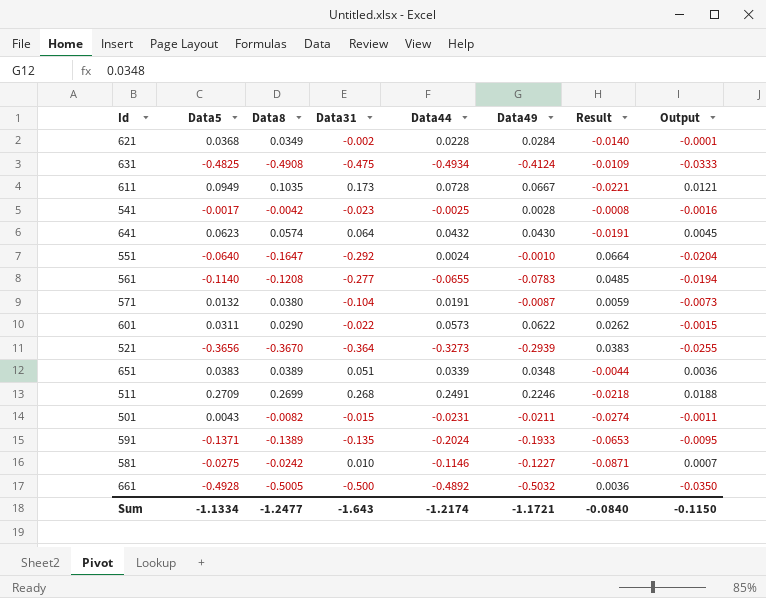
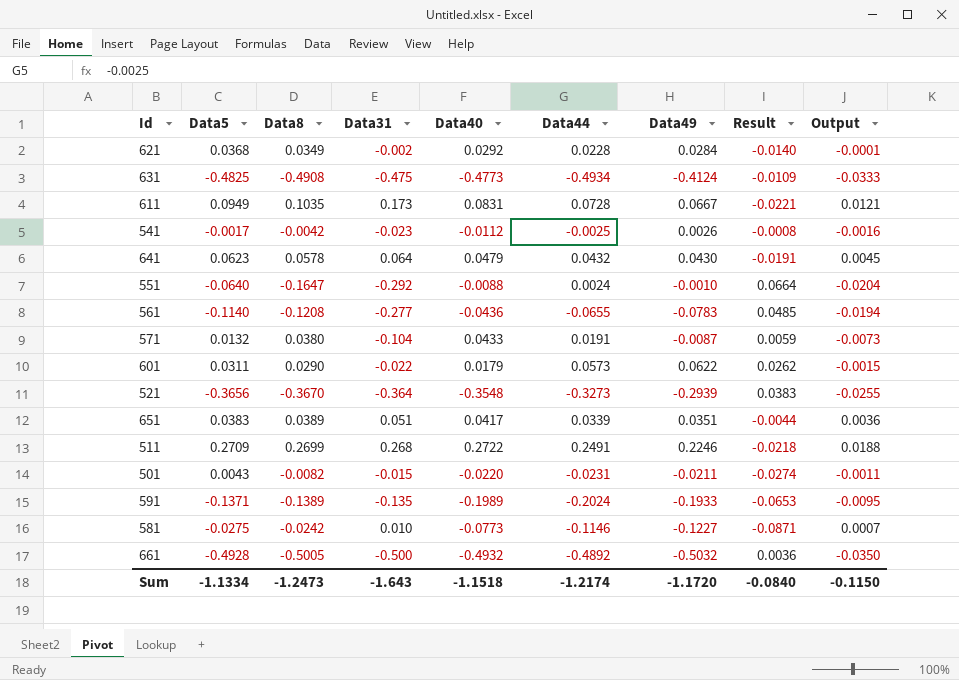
column Data40 | position: none -> 5
541 | Data49: 0.0028 -> 0.0026
641 | Data8: 0.0574 -> 0.0578
651 | Data49: 0.0348 -> 0.0351
Sum | Data8: -1.2477 -> -1.2473
Sum | Data49: -1.1721 -> -1.1720

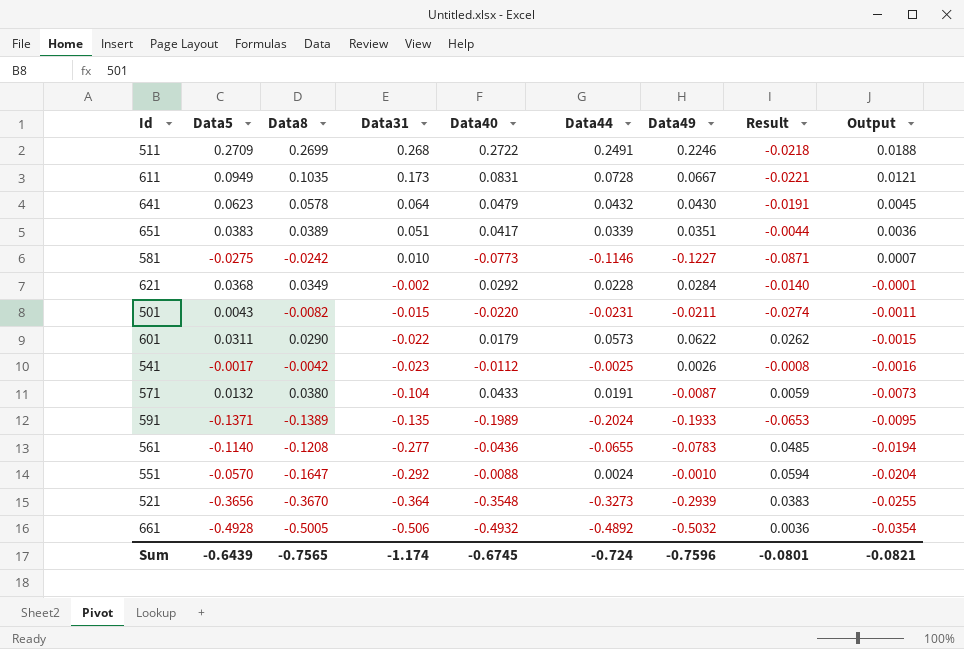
row order: none -> Data31 descending
row 631: -0.4825 | -0.4908 | -0.475 | -0.4773 | -0.4934 | -0.4124 | -0.0109 | -0.0333 -> none
551 | Data5: -0.0640 -> -0.0570
551 | Result: 0.0664 -> 0.0594
661 | Data31: -0.500 -> -0.506
661 | Output: -0.0350 -> -0.0354
Sum | Data5: -1.1334 -> -0.6439
Sum | Data8: -1.2473 -> -0.7565
Sum | Data31: -1.643 -> -1.174
Sum | Data40: -1.1518 -> -0.6745
Sum | Data44: -1.2174 -> -0.724
Sum | Data49: -1.1720 -> -0.7596
Sum | Result: -0.0840 -> -0.0801
Sum | Output: -0.1150 -> -0.0821

